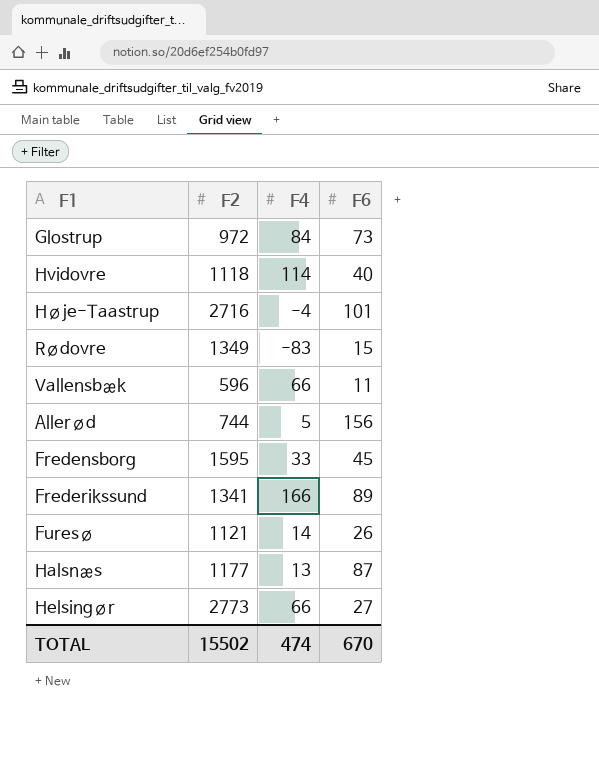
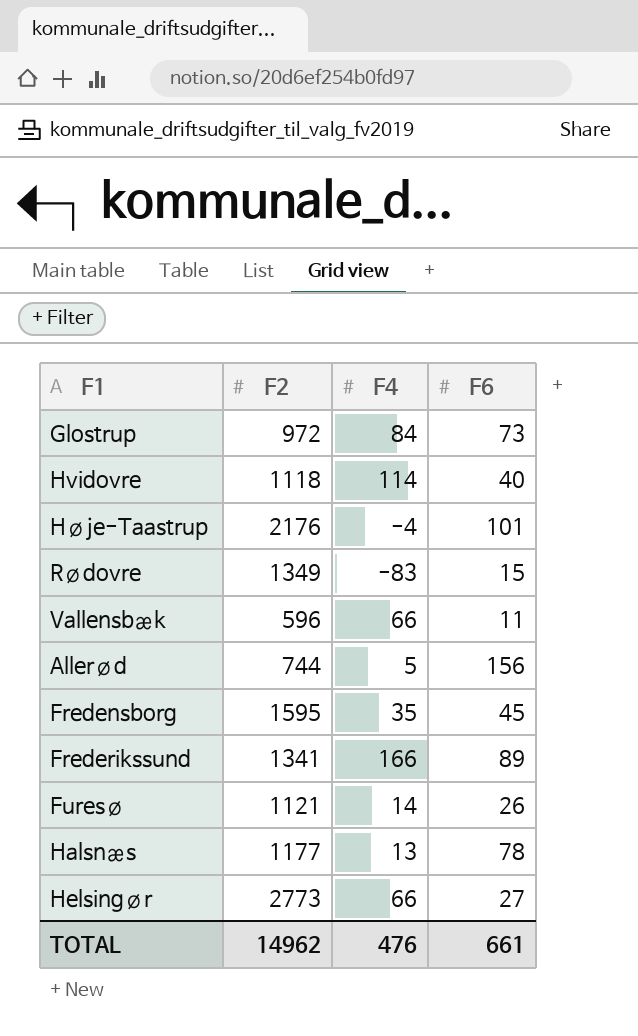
Høje-Taastrup | F2: 2716 -> 2176
Fredensborg | F4: 33 -> 35
Halsnæs | F6: 87 -> 78
TOTAL | F2: 15502 -> 14962
TOTAL | F4: 474 -> 476
TOTAL | F6: 670 -> 661

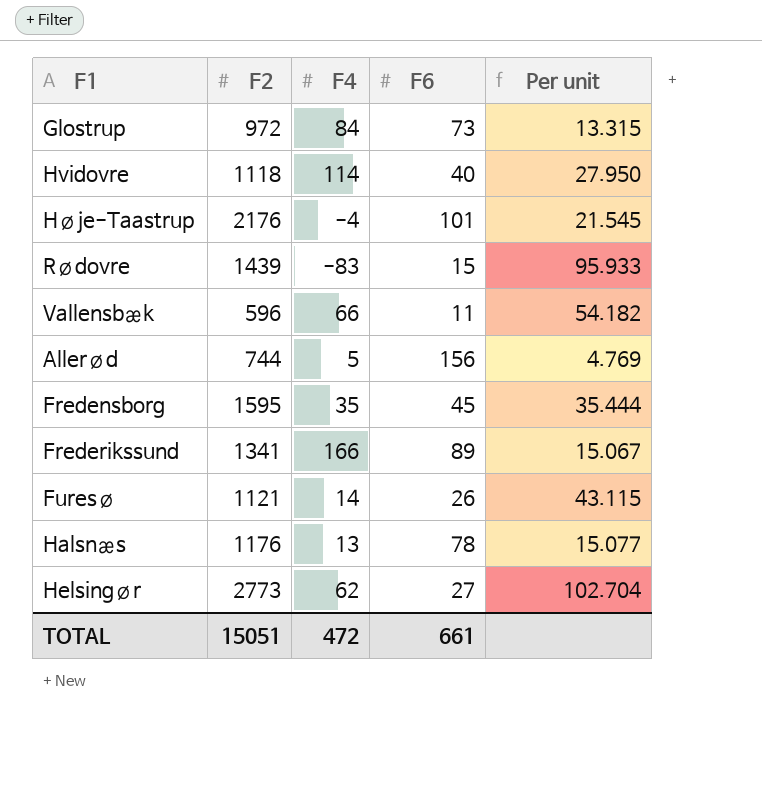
column Per unit | formula: none -> [F2] / [F6]
Rødovre | F2: 1349 -> 1439
Halsnæs | F2: 1177 -> 1176
Helsingør | F4: 66 -> 62
TOTAL | F2: 14962 -> 15051
TOTAL | F4: 476 -> 472

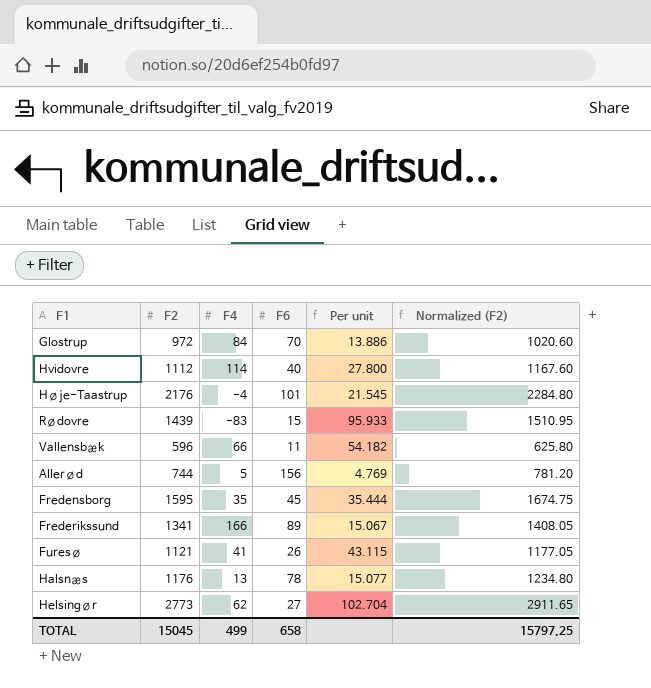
column Normalized (F2) | formula: none -> [F2] * 1.05
Glostrup | F6: 73 -> 70
Glostrup | Per unit: 13.315 -> 13.886
Hvidovre | F2: 1118 -> 1112
Hvidovre | Per unit: 27.950 -> 27.800
Furesø | F4: 14 -> 41
TOTAL | F2: 15051 -> 15045
TOTAL | F4: 472 -> 499
TOTAL | F6: 661 -> 658

